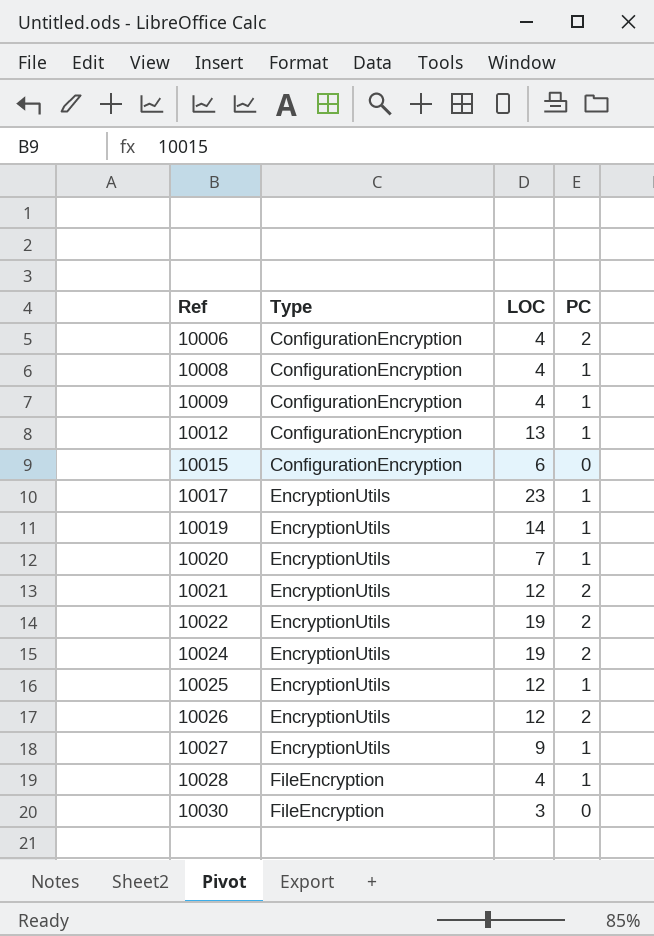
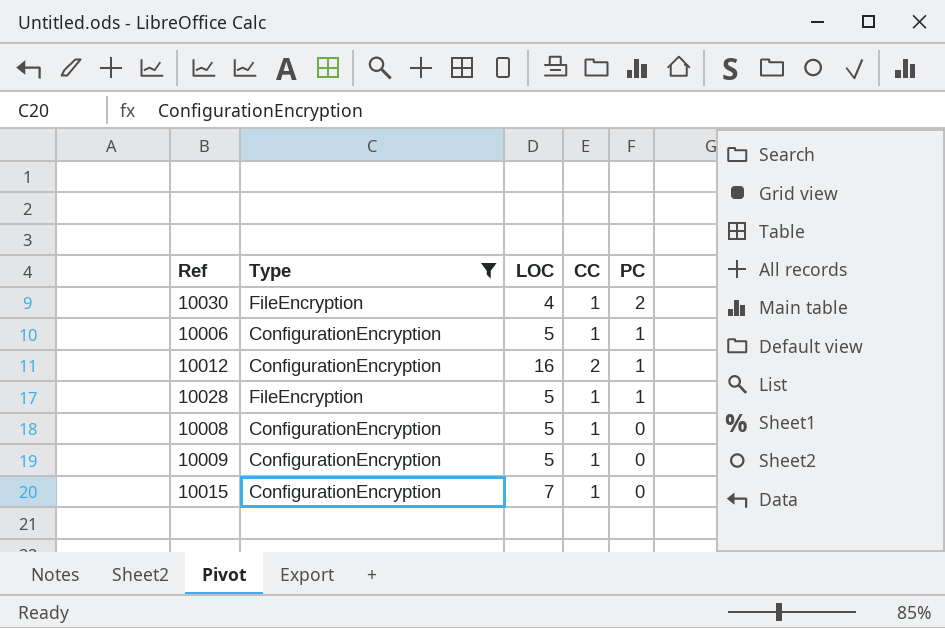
filter: none -> Type != EncryptionUtils
row order: Ref ascending -> PC descending
column CC | position: none -> 4
10030 | LOC: 3 -> 4
10030 | PC: 0 -> 2
10006 | LOC: 4 -> 5
10006 | PC: 2 -> 1
10012 | LOC: 13 -> 16
10028 | LOC: 4 -> 5
10008 | LOC: 4 -> 5
10008 | PC: 1 -> 0
10009 | LOC: 4 -> 5
10009 | PC: 1 -> 0
10015 | LOC: 6 -> 7

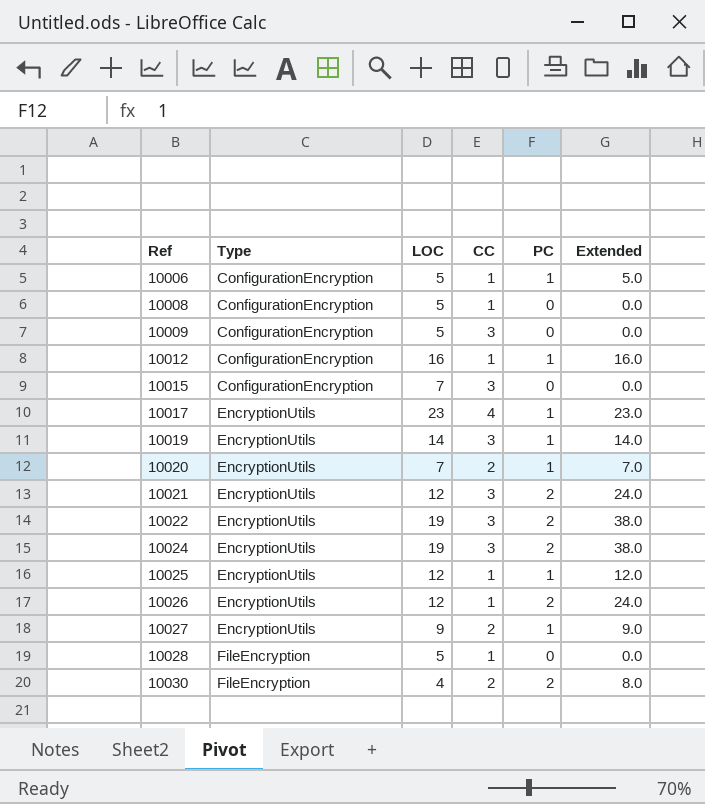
filter: Type != EncryptionUtils -> none
row order: PC descending -> Ref ascending
column Extended | formula: none -> [LOC] * [PC]
10009 | CC: 1 -> 3
10012 | CC: 2 -> 1
10015 | CC: 1 -> 3
10028 | PC: 1 -> 0
10030 | CC: 1 -> 2

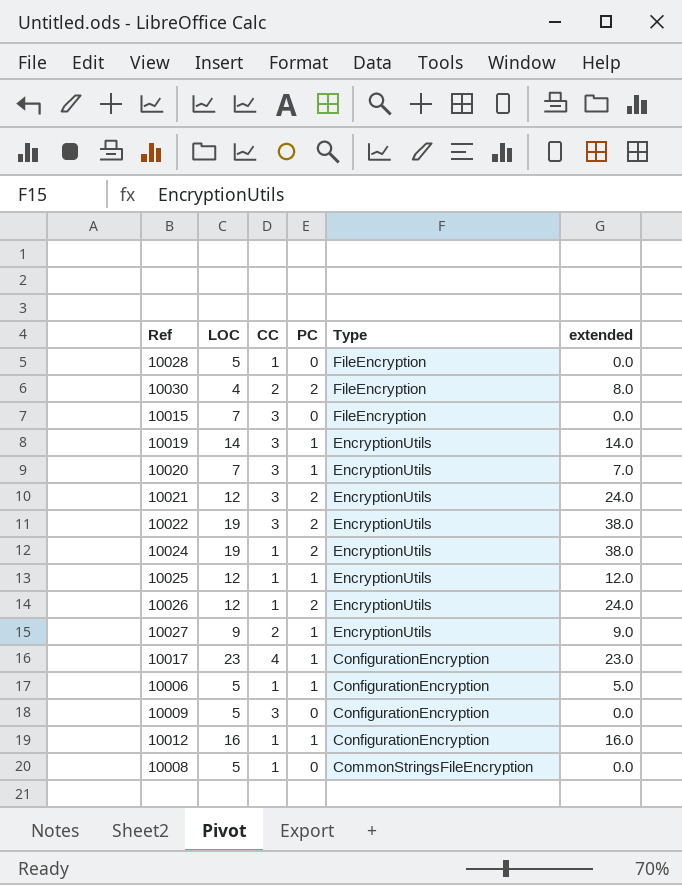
row order: Ref ascending -> Type descending
column Type | position: 2 -> 5
column name: Extended -> extended
10015 | Type: ConfigurationEncryption -> FileEncryption
10020 | CC: 2 -> 3
10024 | CC: 3 -> 1
10017 | Type: EncryptionUtils -> ConfigurationEncryption
10008 | Type: ConfigurationEncryption -> CommonStringsFileEncryption

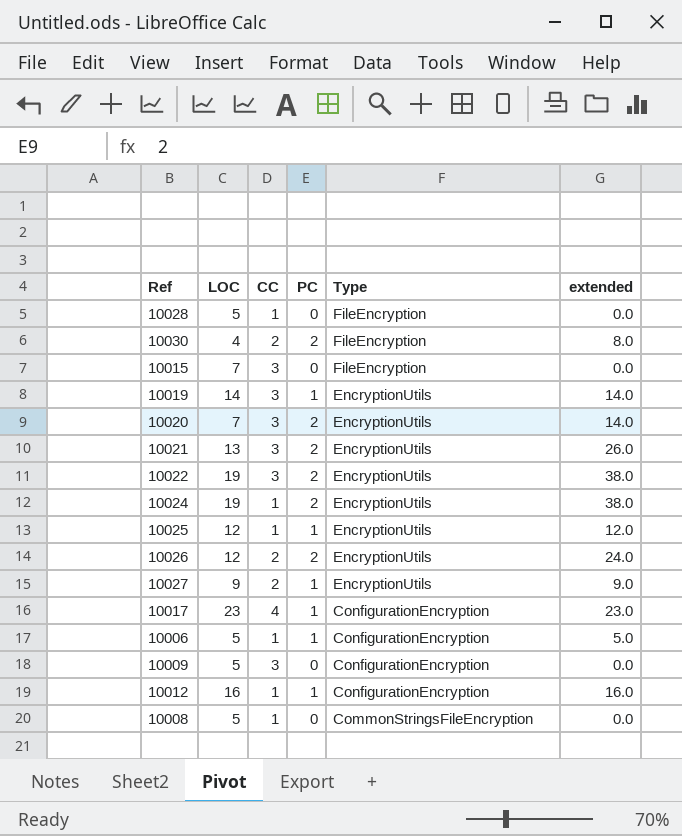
10020 | PC: 1 -> 2
10020 | extended: 7.0 -> 14.0
10021 | LOC: 12 -> 13
10021 | extended: 24.0 -> 26.0
10026 | CC: 1 -> 2

